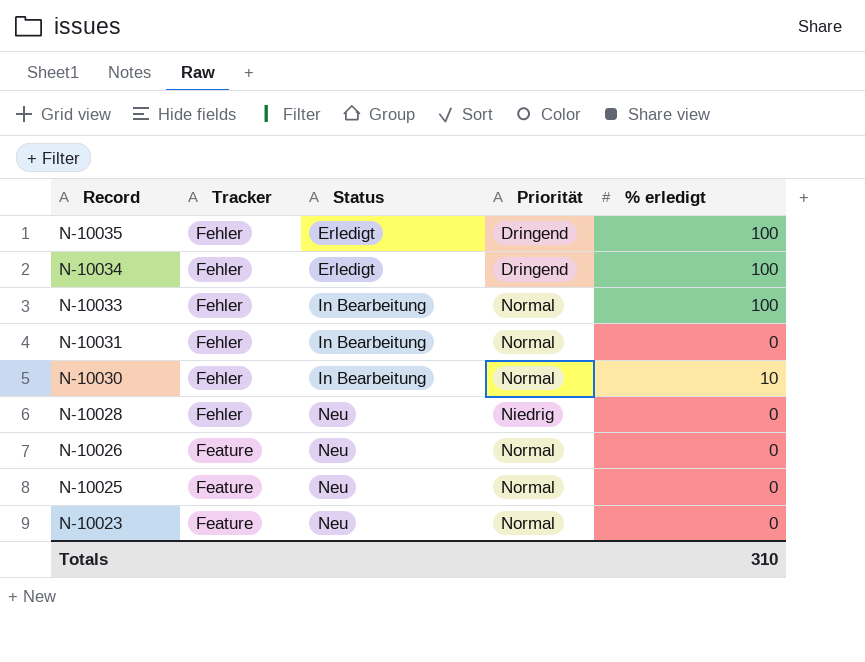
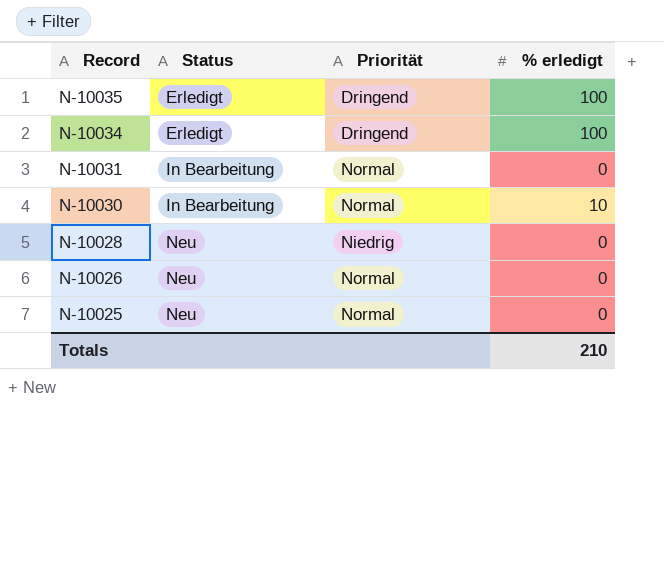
column Tracker | position: 2 -> none
row N-10033: Fehler | In Bearbeitung | Normal | 100 -> none
row N-10023: Feature | Neu | Normal | 0 -> none
Totals | % erledigt: 310 -> 210

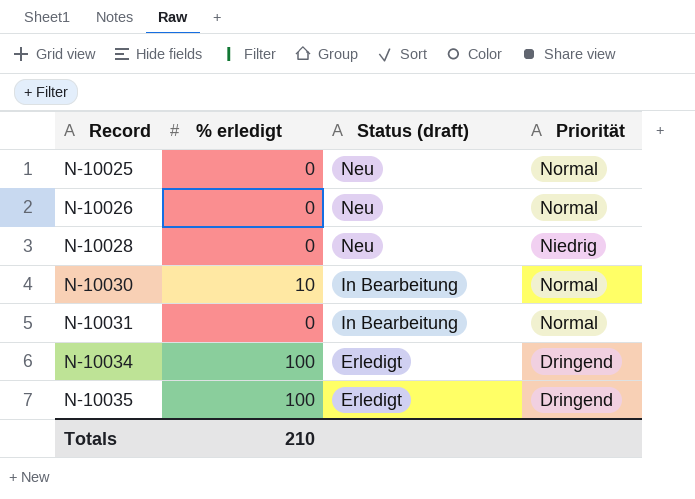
row order: Record descending -> Record ascending
column % erledigt | position: 4 -> 2
column name: Status -> Status (draft)

